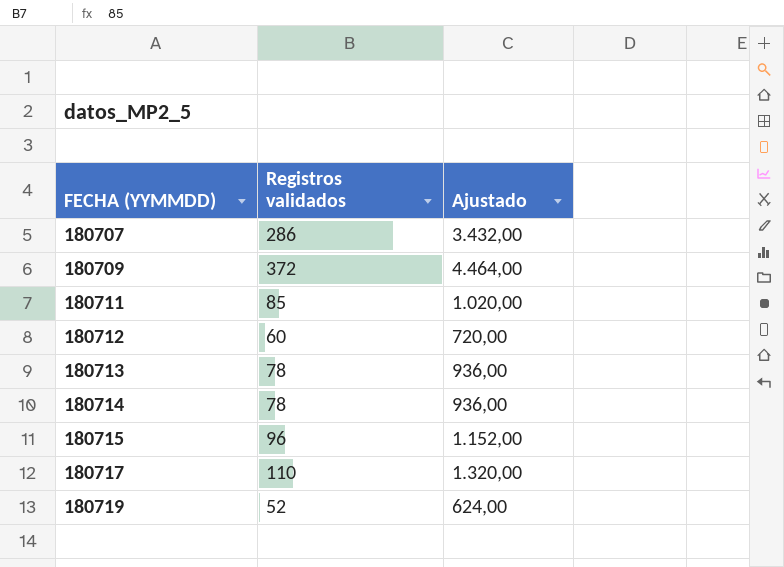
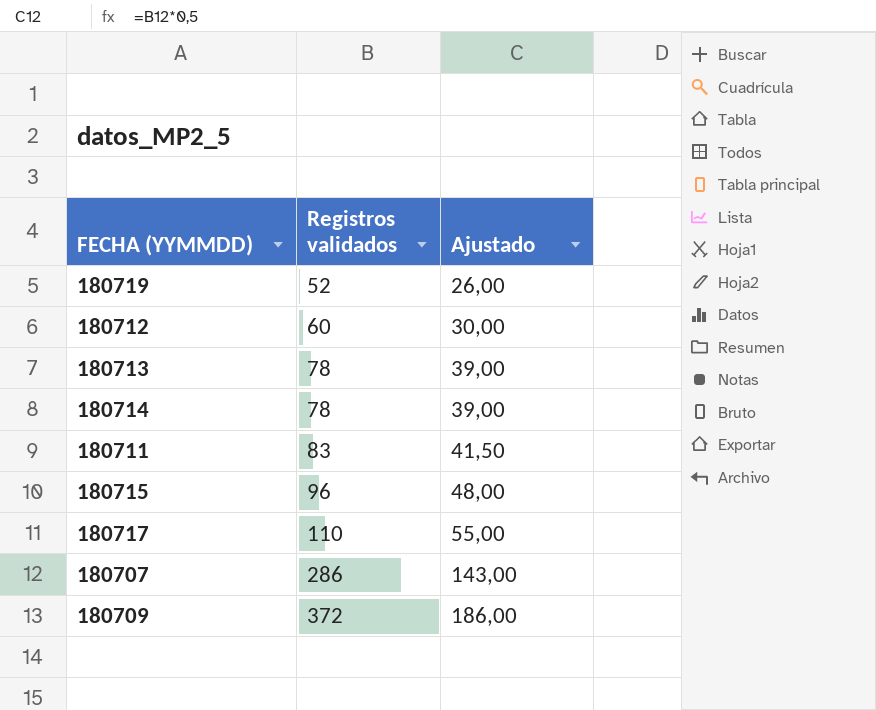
row order: FECHA (YYMMDD) ascending -> Registros validados ascending
column Ajustado | formula: [Registros validados] * 12 -> [Registros validados] * 0,5
180711 | Registros validados: 85 -> 83

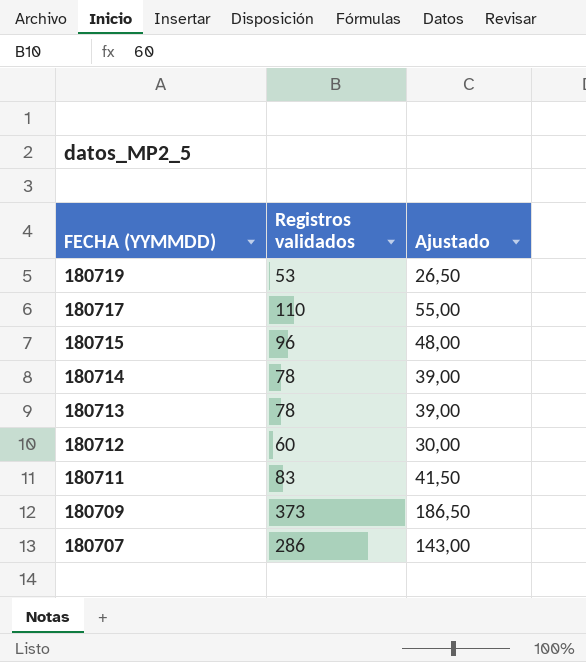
row order: Registros validados ascending -> FECHA (YYMMDD) descending
180719 | Registros validados: 52 -> 53
180719 | Ajustado: 26,00 -> 26,50
180709 | Registros validados: 372 -> 373
180709 | Ajustado: 186,00 -> 186,50

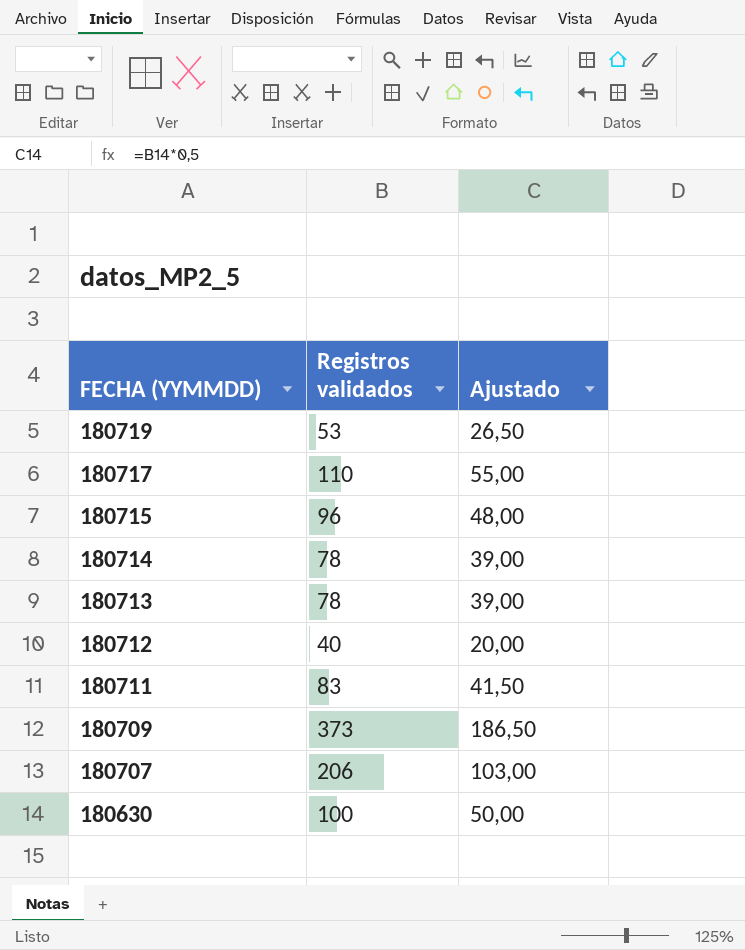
180712 | Registros validados: 60 -> 40
180712 | Ajustado: 30,00 -> 20,00
180707 | Registros validados: 286 -> 206
180707 | Ajustado: 143,00 -> 103,00
row 180630: none -> 100 | 50,00

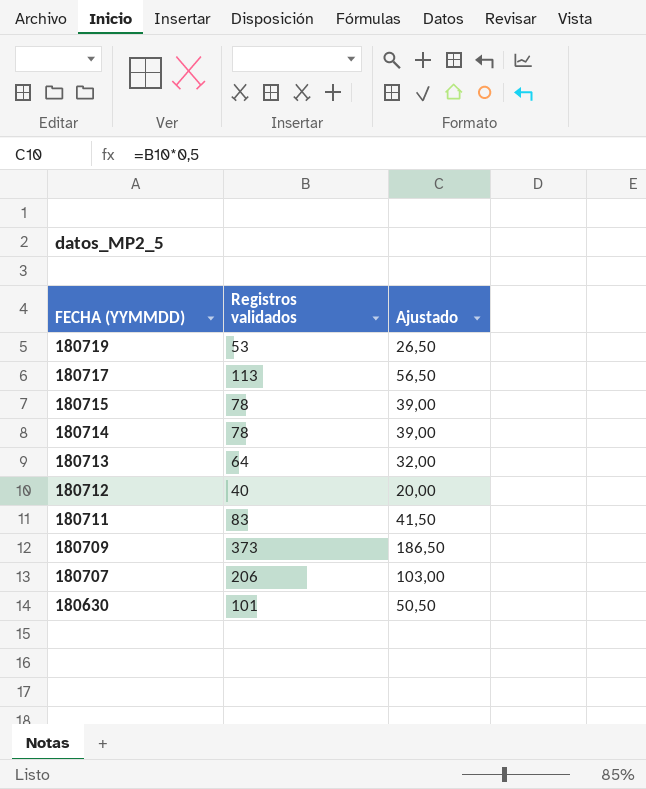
180717 | Registros validados: 110 -> 113
180717 | Ajustado: 55,00 -> 56,50
180715 | Registros validados: 96 -> 78
180715 | Ajustado: 48,00 -> 39,00
180713 | Registros validados: 78 -> 64
180713 | Ajustado: 39,00 -> 32,00
180630 | Registros validados: 100 -> 101
180630 | Ajustado: 50,00 -> 50,50

